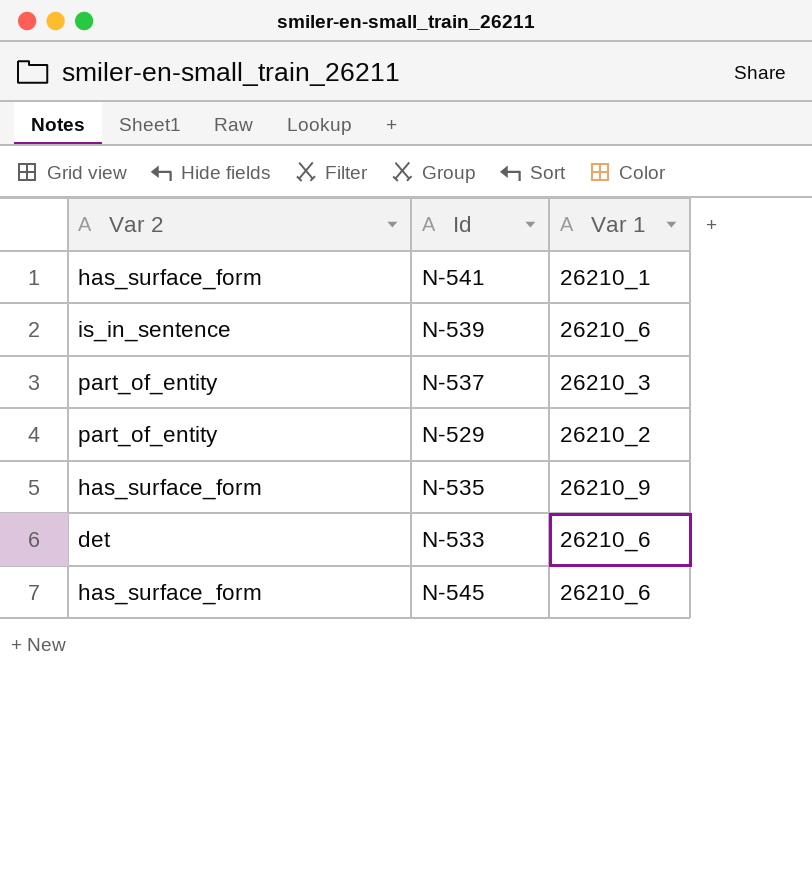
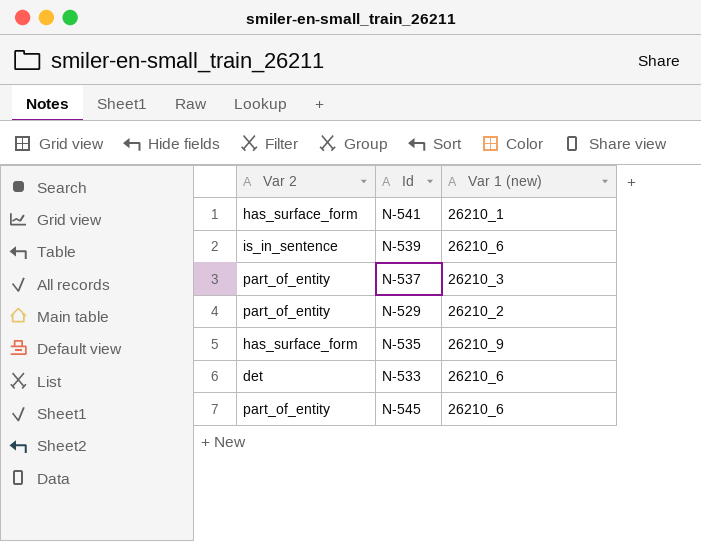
column name: Var 1 -> Var 1 (new)
N-545 | Var 2: has_surface_form -> part_of_entity

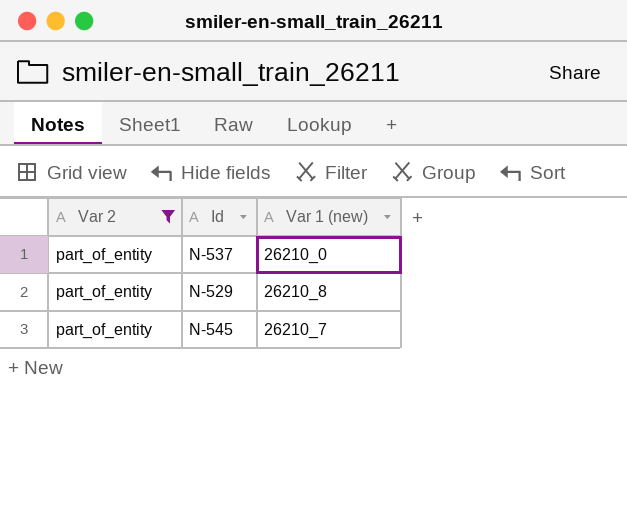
filter: none -> Var 2 = part_of_entity
N-537 | Var 1 (new): 26210_3 -> 26210_0
N-529 | Var 1 (new): 26210_2 -> 26210_8
N-545 | Var 1 (new): 26210_6 -> 26210_7

